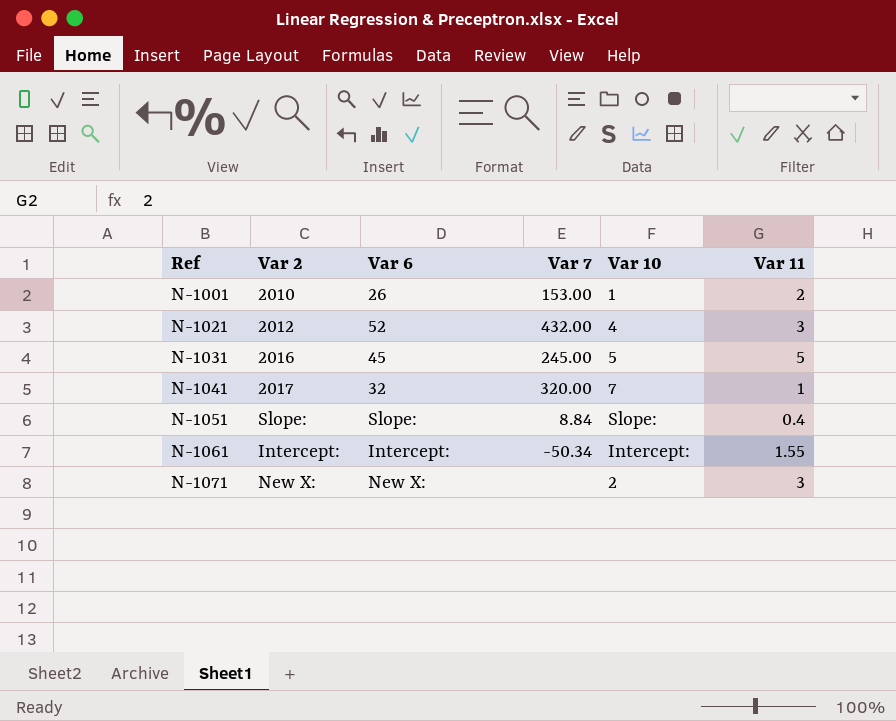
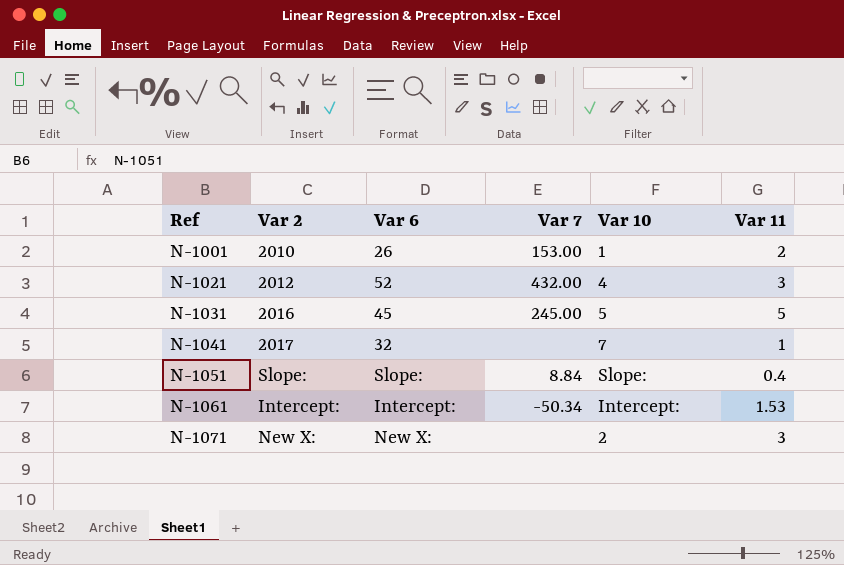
N-1041 | Var 7: 320.00 -> none
N-1061 | Var 11: 1.55 -> 1.53

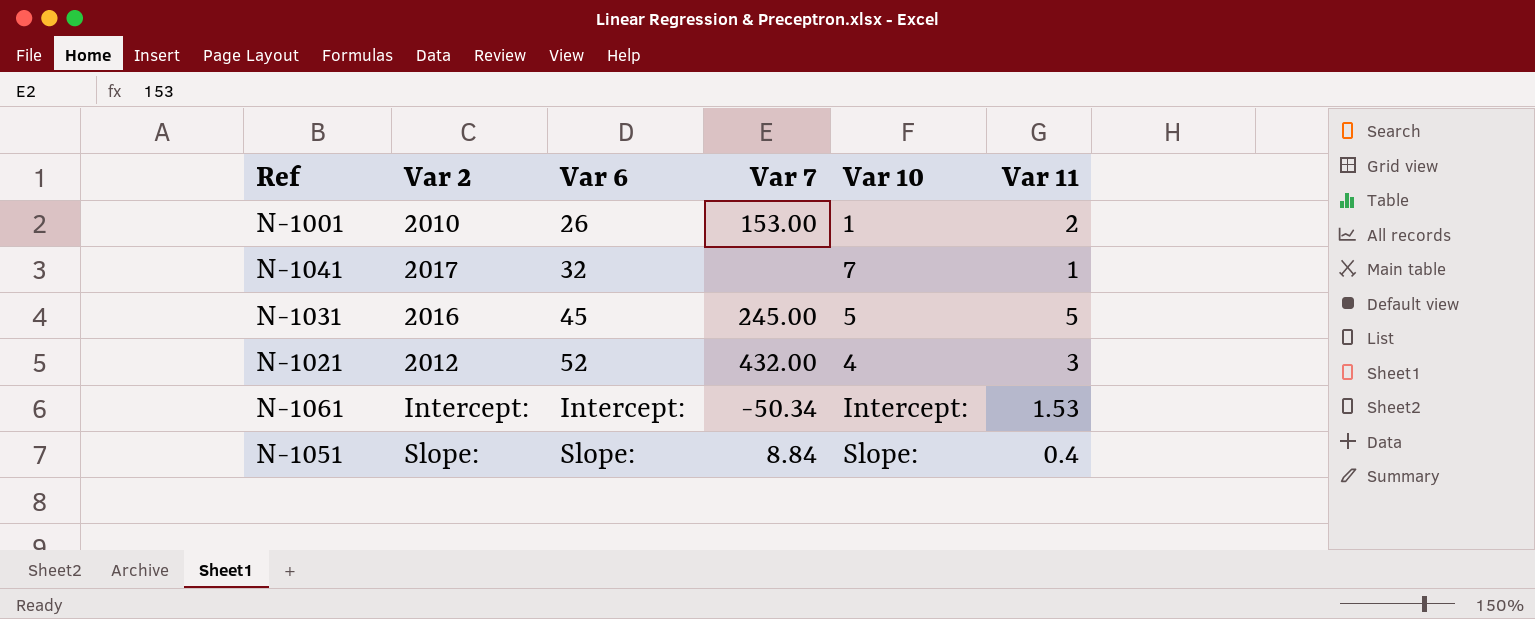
row order: Ref ascending -> Var 6 ascending
row N-1071: New X: | New X: | none | 2 | 3 -> none

